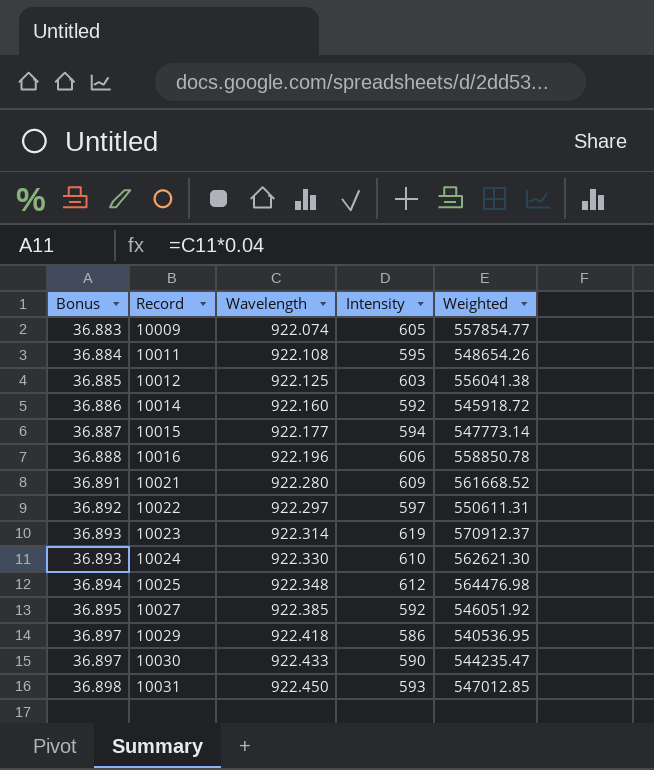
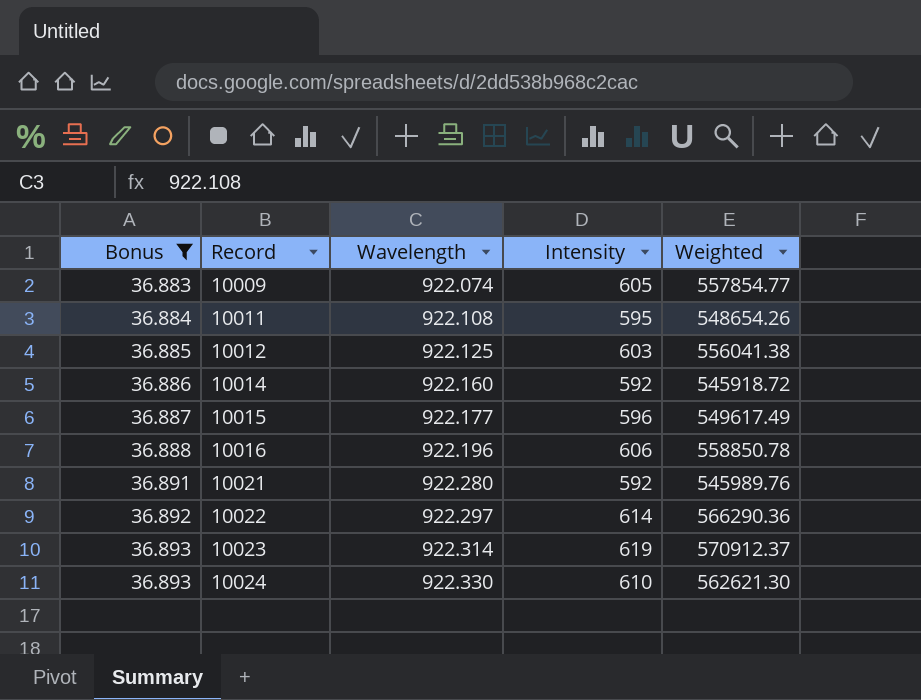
filter: none -> Bonus <= 36.893
10015 | Intensity: 594 -> 596
10015 | Weighted: 547773.14 -> 549617.49
10021 | Intensity: 609 -> 592
10021 | Weighted: 561668.52 -> 545989.76
10022 | Intensity: 597 -> 614
10022 | Weighted: 550611.31 -> 566290.36

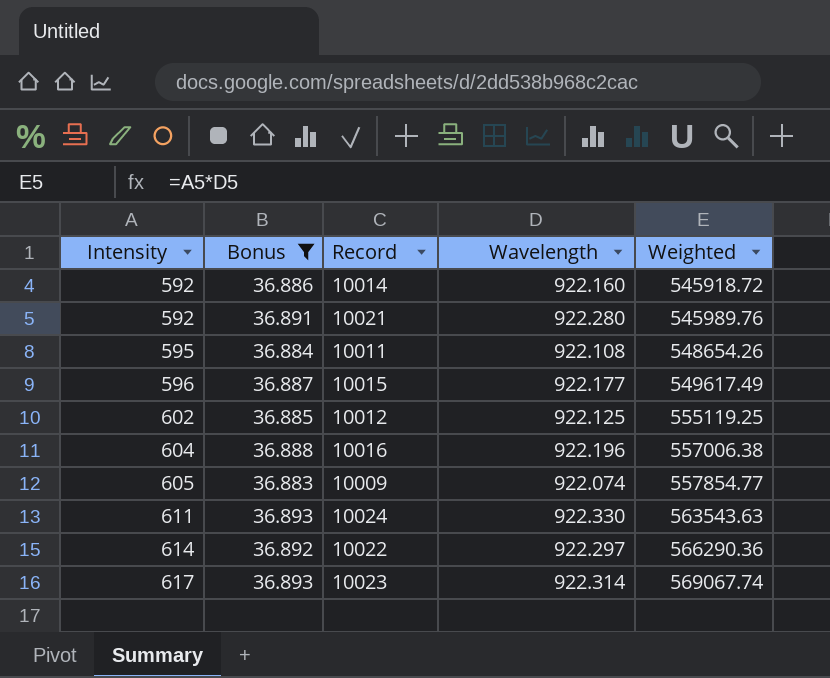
row order: Bonus ascending -> Intensity ascending
column Intensity | position: 4 -> 1
10012 | Intensity: 603 -> 602
10012 | Weighted: 556041.38 -> 555119.25
10016 | Intensity: 606 -> 604
10016 | Weighted: 558850.78 -> 557006.38
10024 | Intensity: 610 -> 611
10024 | Weighted: 562621.30 -> 563543.63
10023 | Intensity: 619 -> 617
10023 | Weighted: 570912.37 -> 569067.74

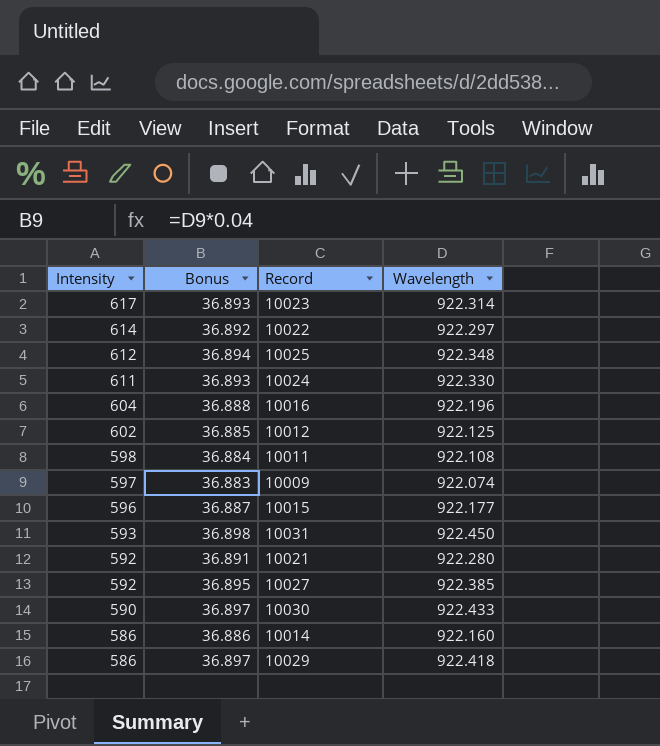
filter: Bonus <= 36.893 -> none
row order: Intensity ascending -> Intensity descending
column Weighted | formula: [Intensity] * [Wavelength] -> none
10011 | Intensity: 595 -> 598
10009 | Intensity: 605 -> 597
10014 | Intensity: 592 -> 586

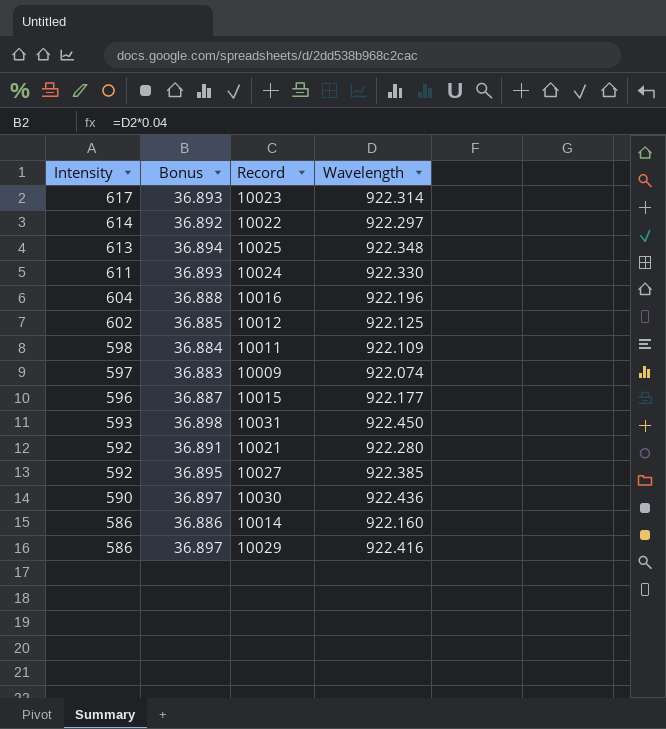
10025 | Intensity: 612 -> 613
10011 | Wavelength: 922.108 -> 922.109
10030 | Wavelength: 922.433 -> 922.436
10029 | Wavelength: 922.418 -> 922.416

